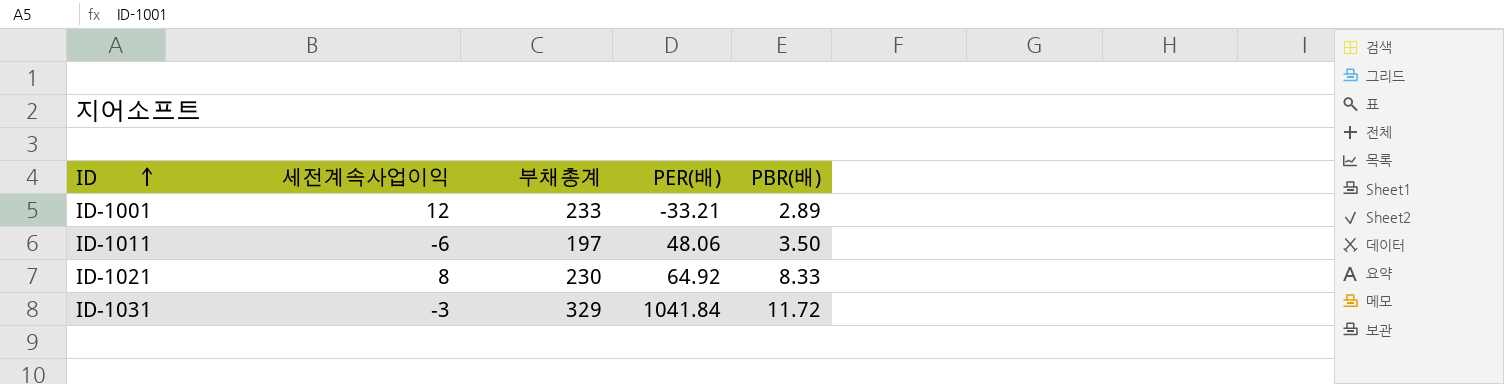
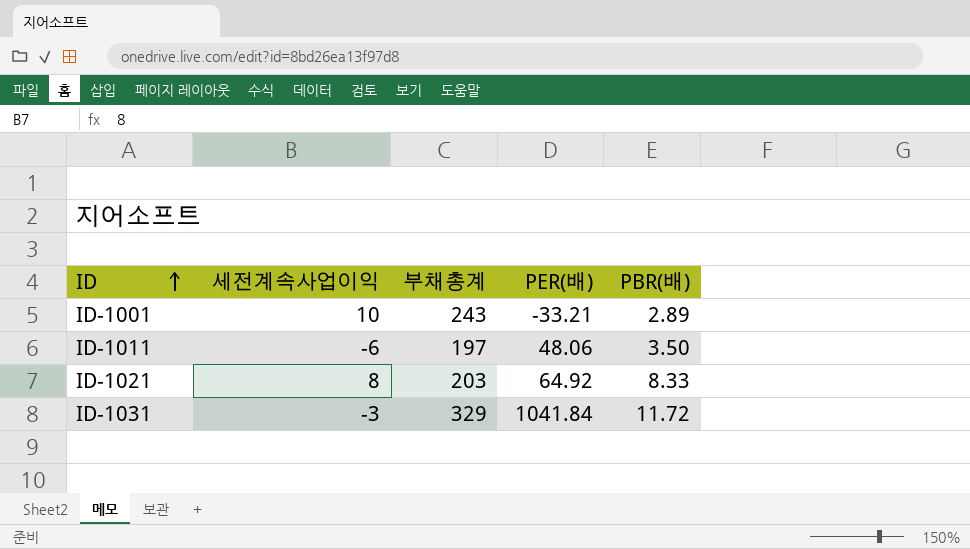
ID-1001 | 세전계속사업이익: 12 -> 10
ID-1001 | 부채총계: 233 -> 243
ID-1021 | 부채총계: 230 -> 203

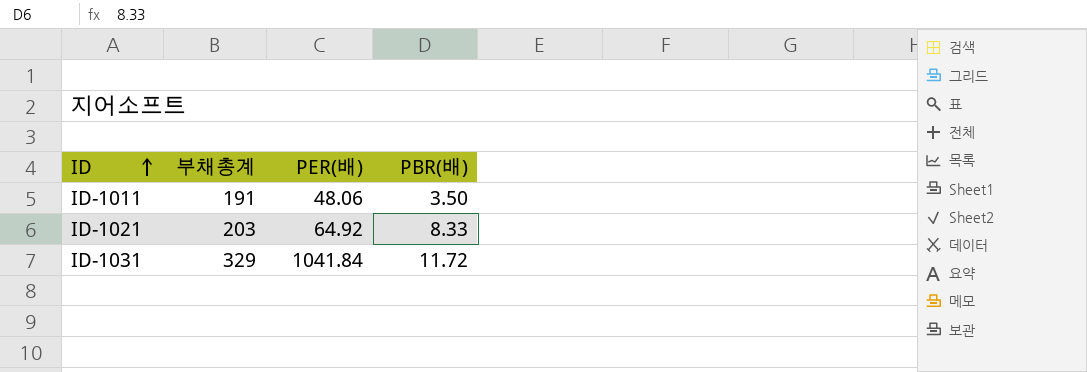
column 세전계속사업이익 | position: 2 -> none
row ID-1001: 10 | 243 | -33.21 | 2.89 -> none
ID-1011 | 부채총계: 197 -> 191

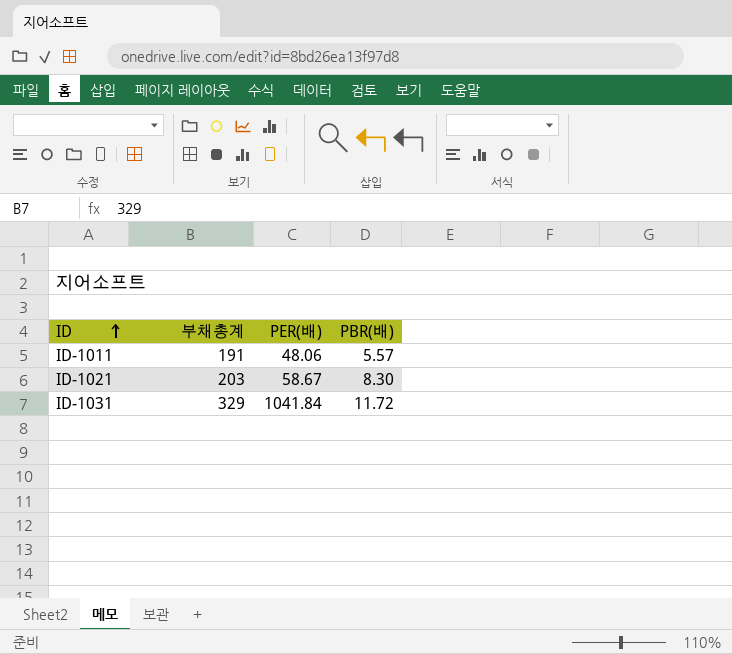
ID-1011 | PBR(배): 3.50 -> 5.57
ID-1021 | PER(배): 64.92 -> 58.67
ID-1021 | PBR(배): 8.33 -> 8.30

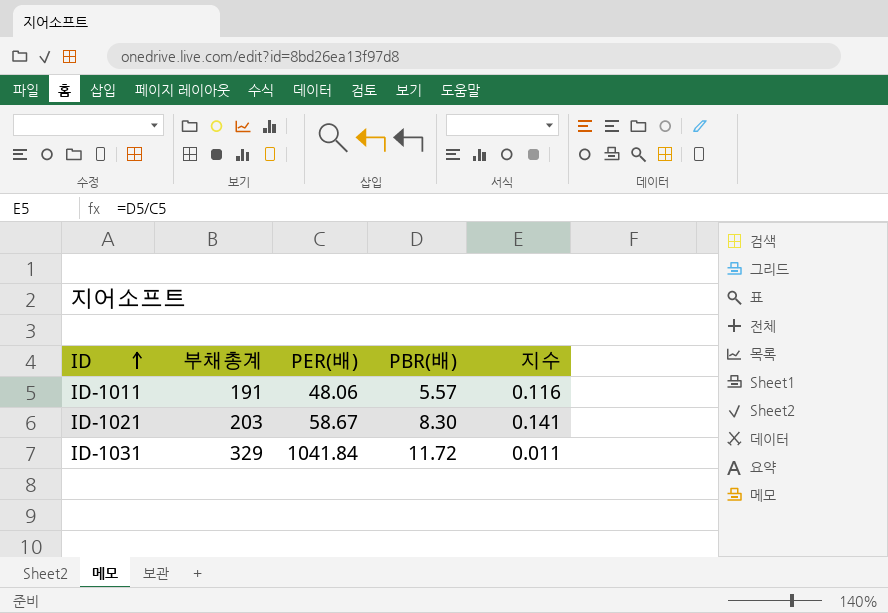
column 지수 | formula: none -> [PBR(배)] / [PER(배)]

